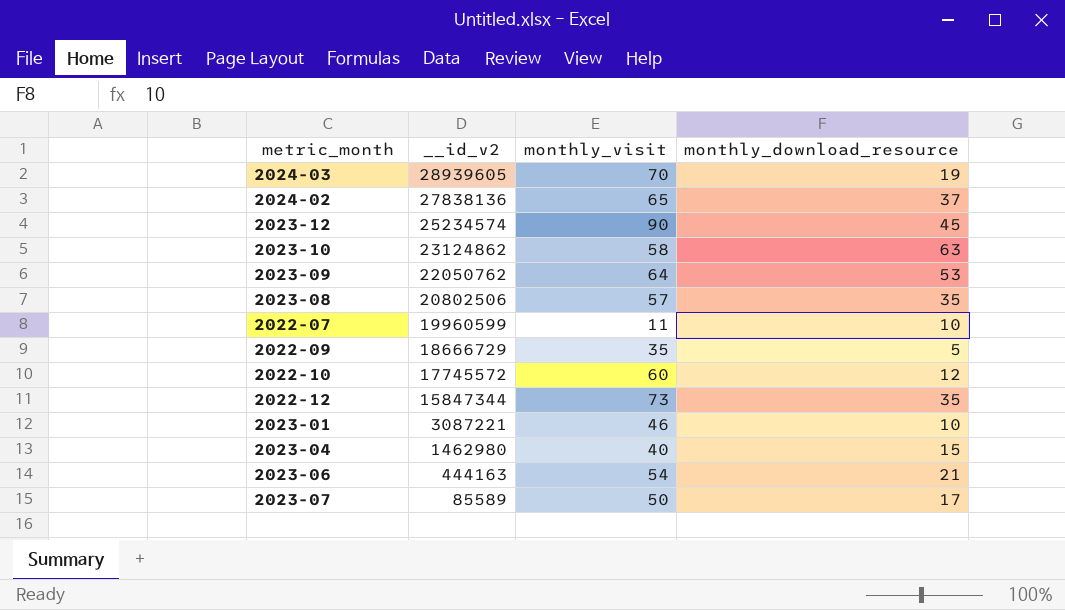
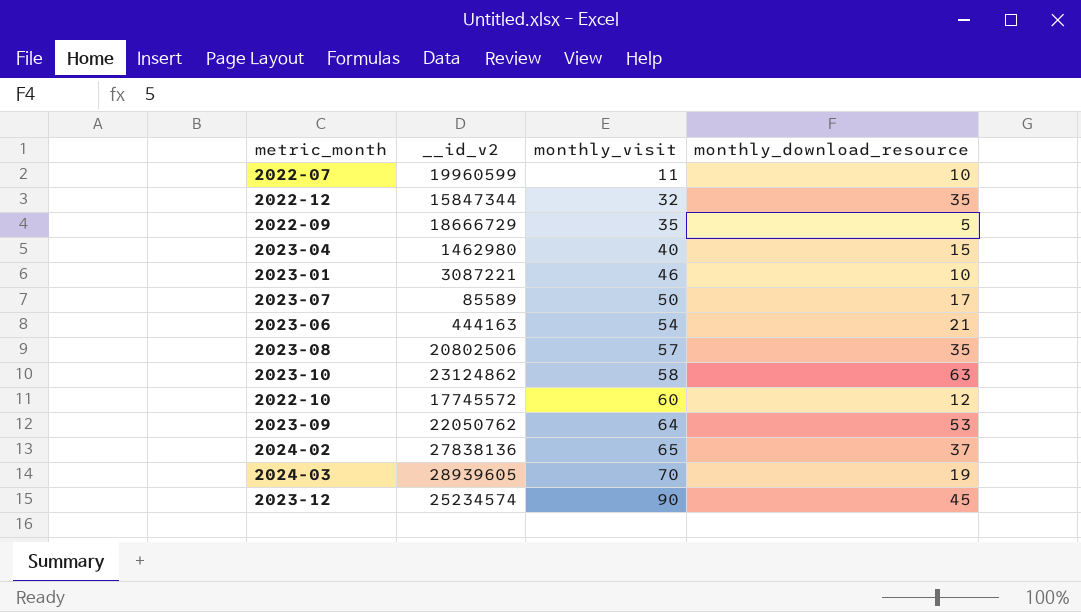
row order: __id_v2 descending -> monthly_visit ascending
2022-12 | monthly_visit: 73 -> 32

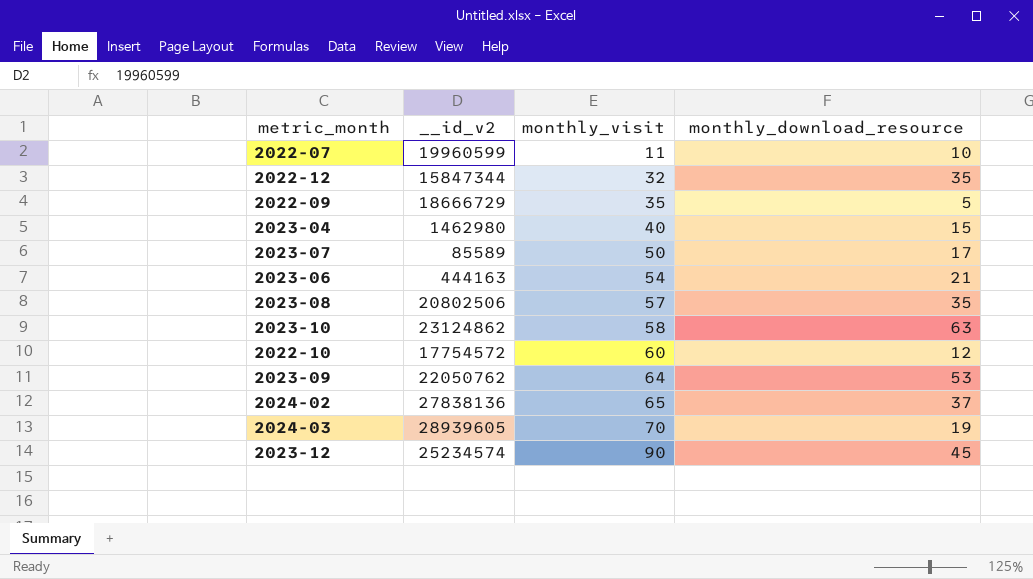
row 2023-01: 3087221 | 46 | 10 -> none
2022-10 | __id_v2: 17745572 -> 17754572

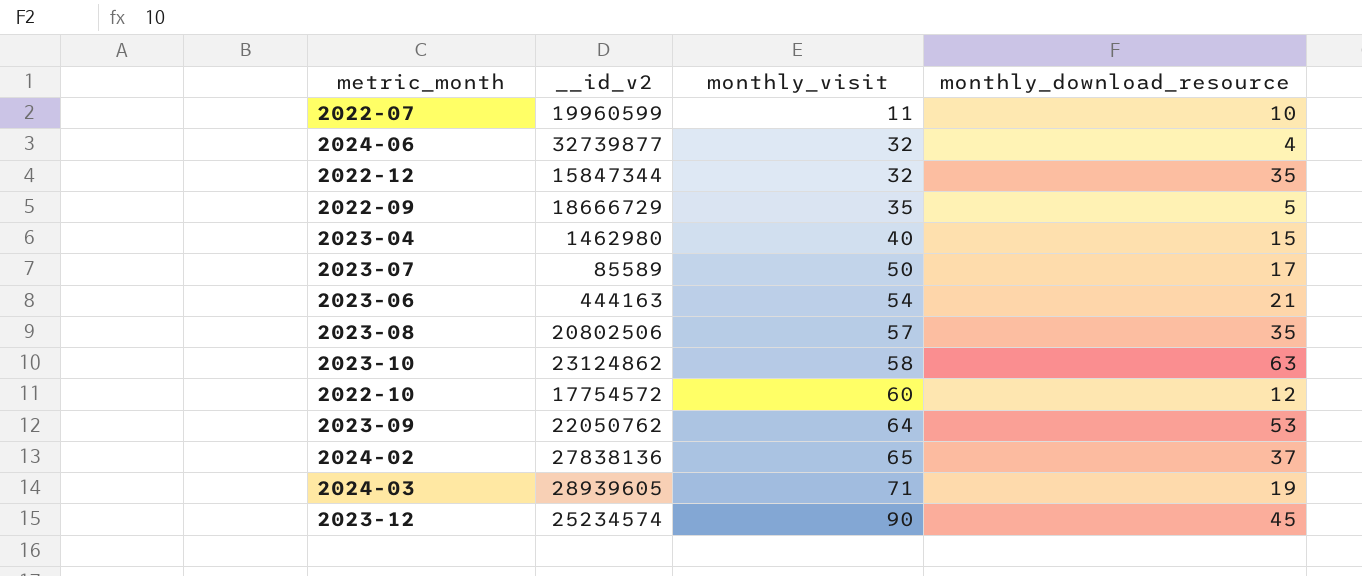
row 2024-06: none -> 32739877 | 32 | 4
2024-03 | monthly_visit: 70 -> 71

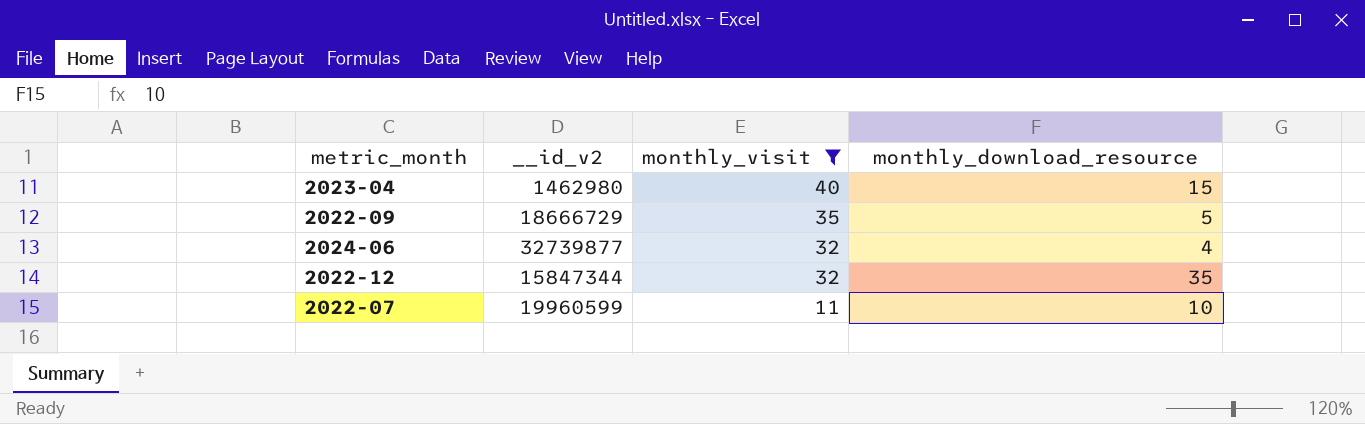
filter: none -> monthly_visit <= 40
row order: monthly_visit ascending -> monthly_visit descending

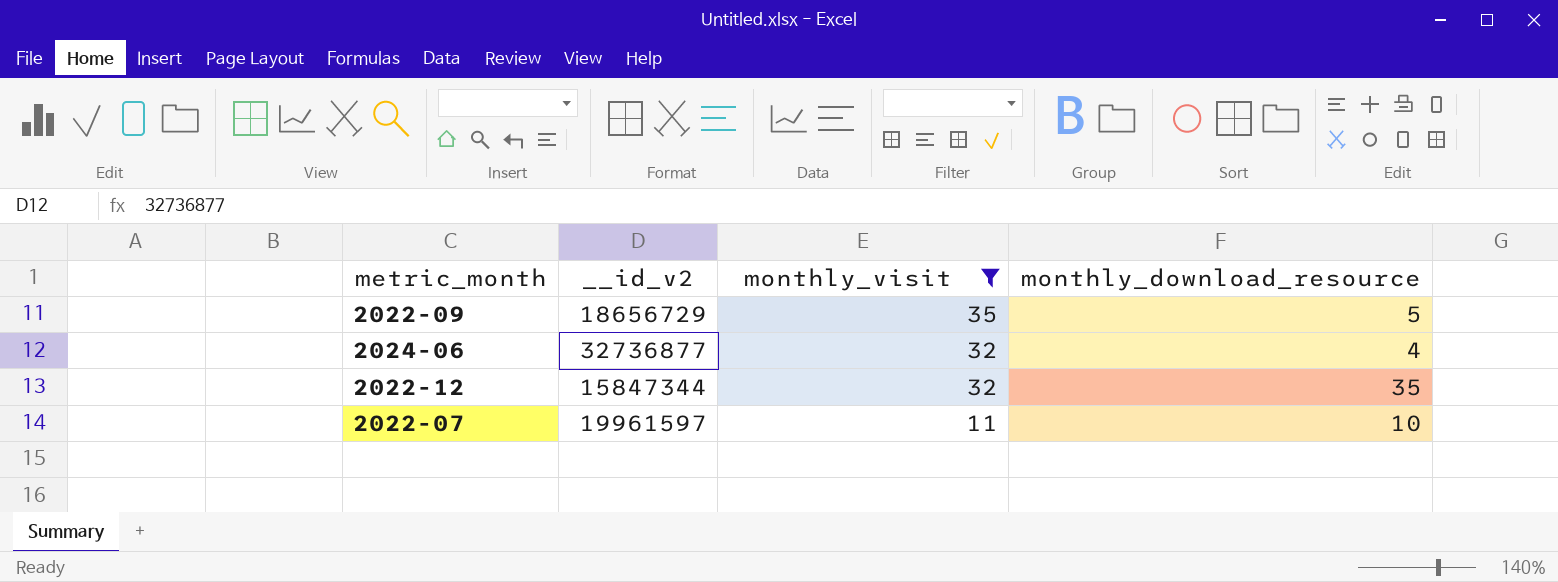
row 2023-04: 1462980 | 40 | 15 -> none
2022-09 | __id_v2: 18666729 -> 18656729
2024-06 | __id_v2: 32739877 -> 32736877
2022-07 | __id_v2: 19960599 -> 19961597

